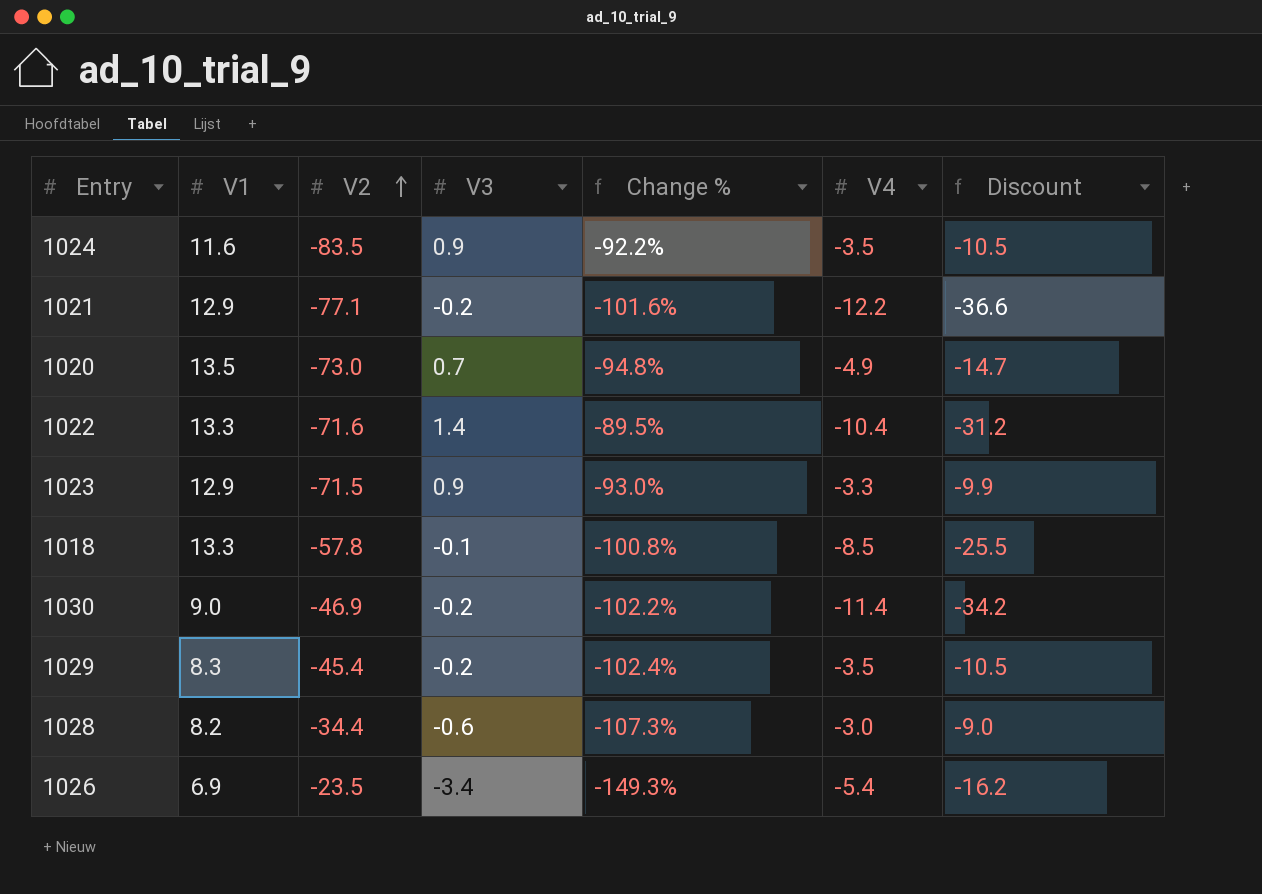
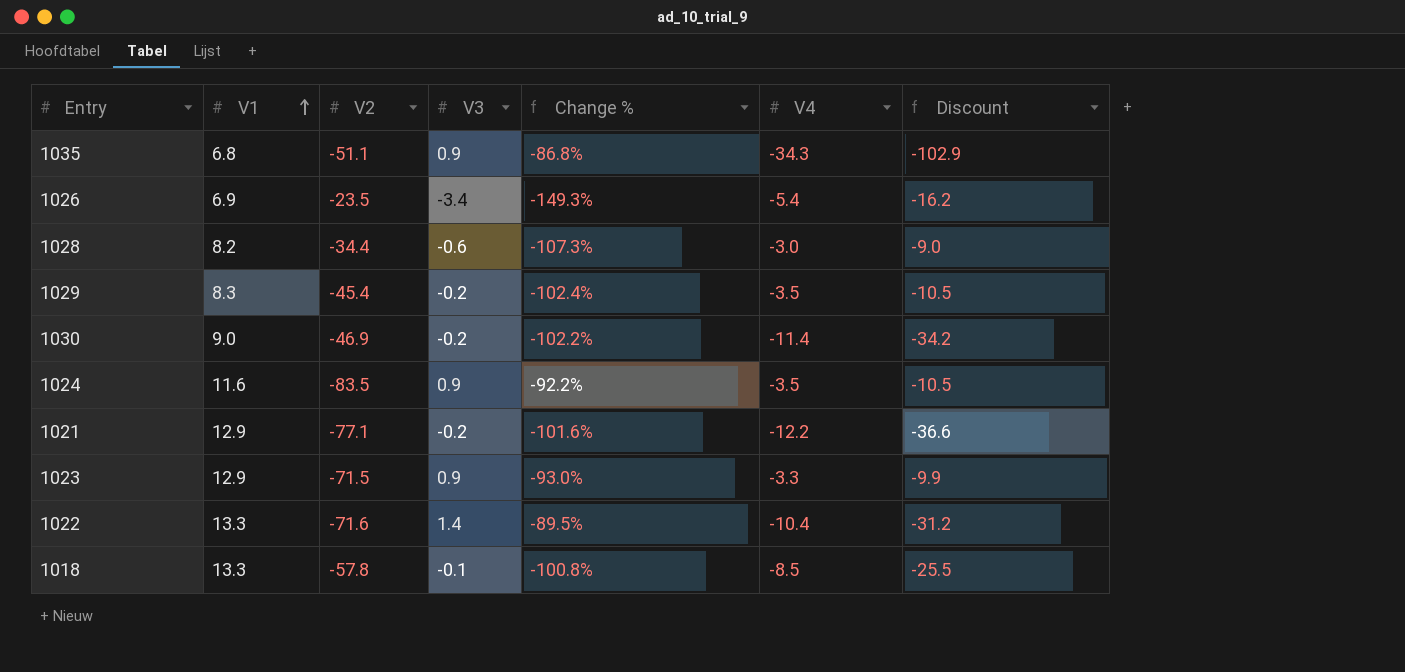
row order: V2 ascending -> V1 ascending
row 1020: 13.5 | -73.0 | 0.7 | -94.8% | -4.9 | -14.7 -> none
row 1035: none -> 6.8 | -51.1 | 0.9 | -86.8% | -34.3 | -102.9

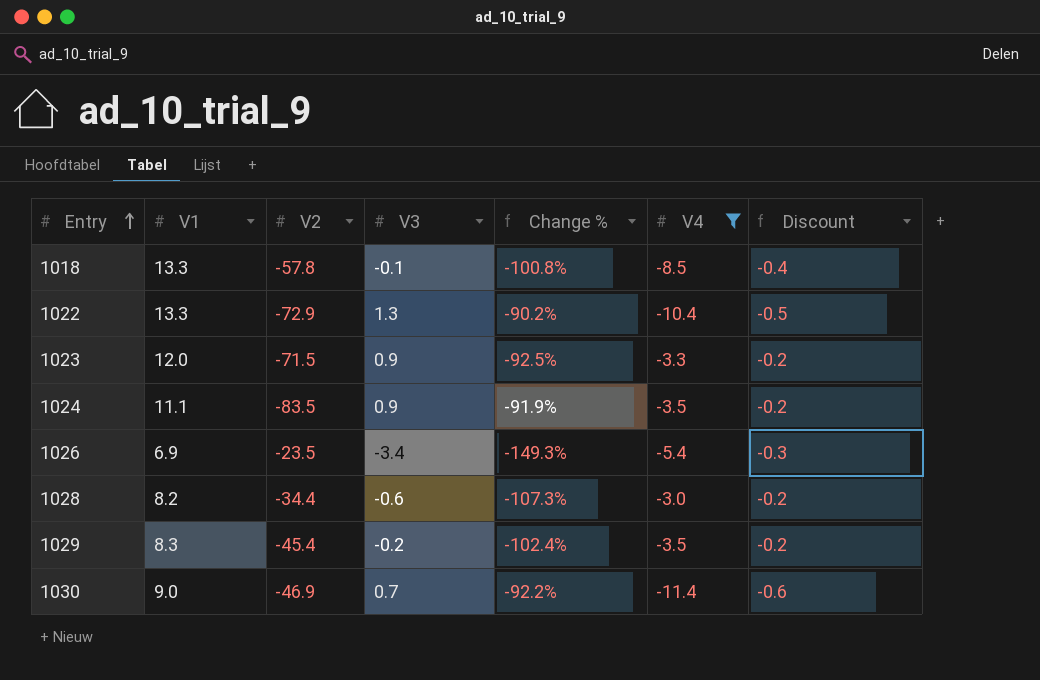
filter: none -> V4 >= -11.4
row order: V1 ascending -> Entry ascending
column Discount | formula: [V4] * 3 -> [V4] * 0.05
1022 | V2: -71.6 -> -72.9
1022 | V3: 1.4 -> 1.3
1022 | Change %: -89.5% -> -90.2%
1023 | V1: 12.9 -> 12.0
1023 | Change %: -93.0% -> -92.5%
1024 | V1: 11.6 -> 11.1
1024 | Change %: -92.2% -> -91.9%
1030 | V3: -0.2 -> 0.7
1030 | Change %: -102.2% -> -92.2%

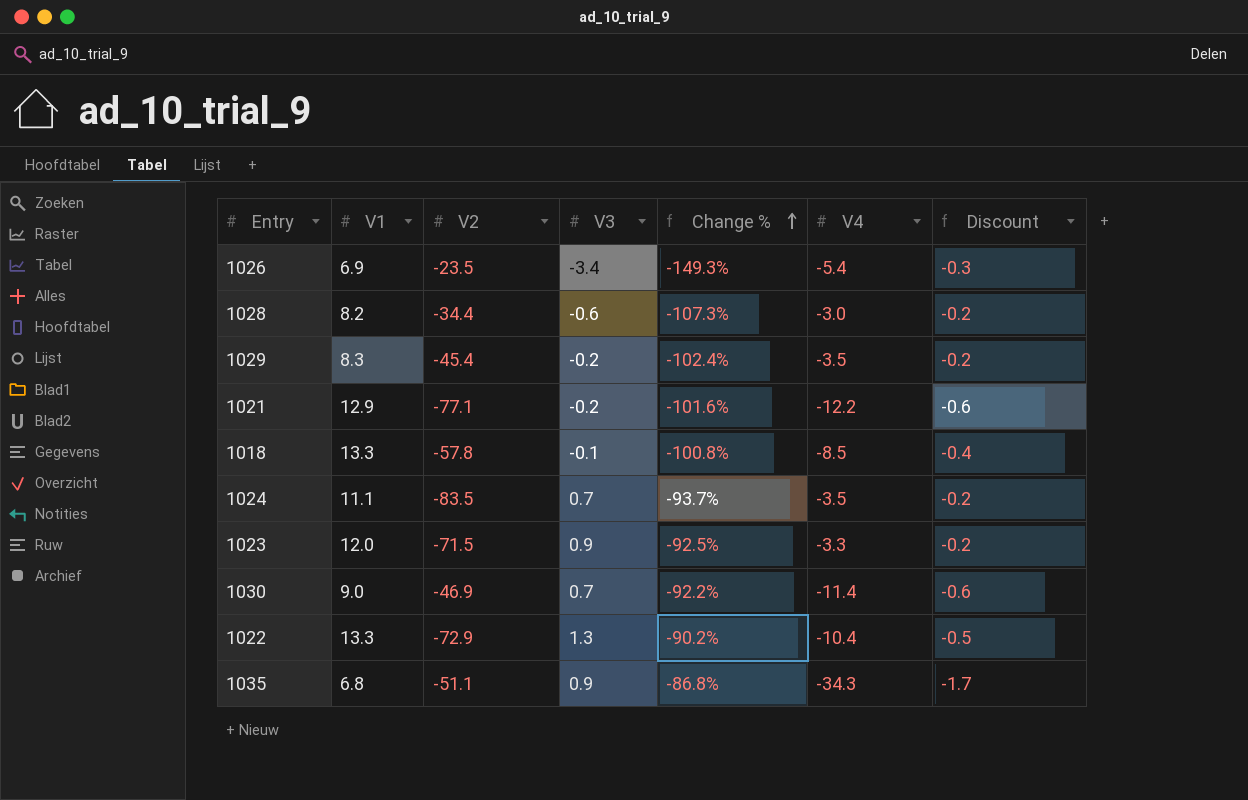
filter: V4 >= -11.4 -> none
row order: Entry ascending -> Change % ascending
1024 | V3: 0.9 -> 0.7
1024 | Change %: -91.9% -> -93.7%

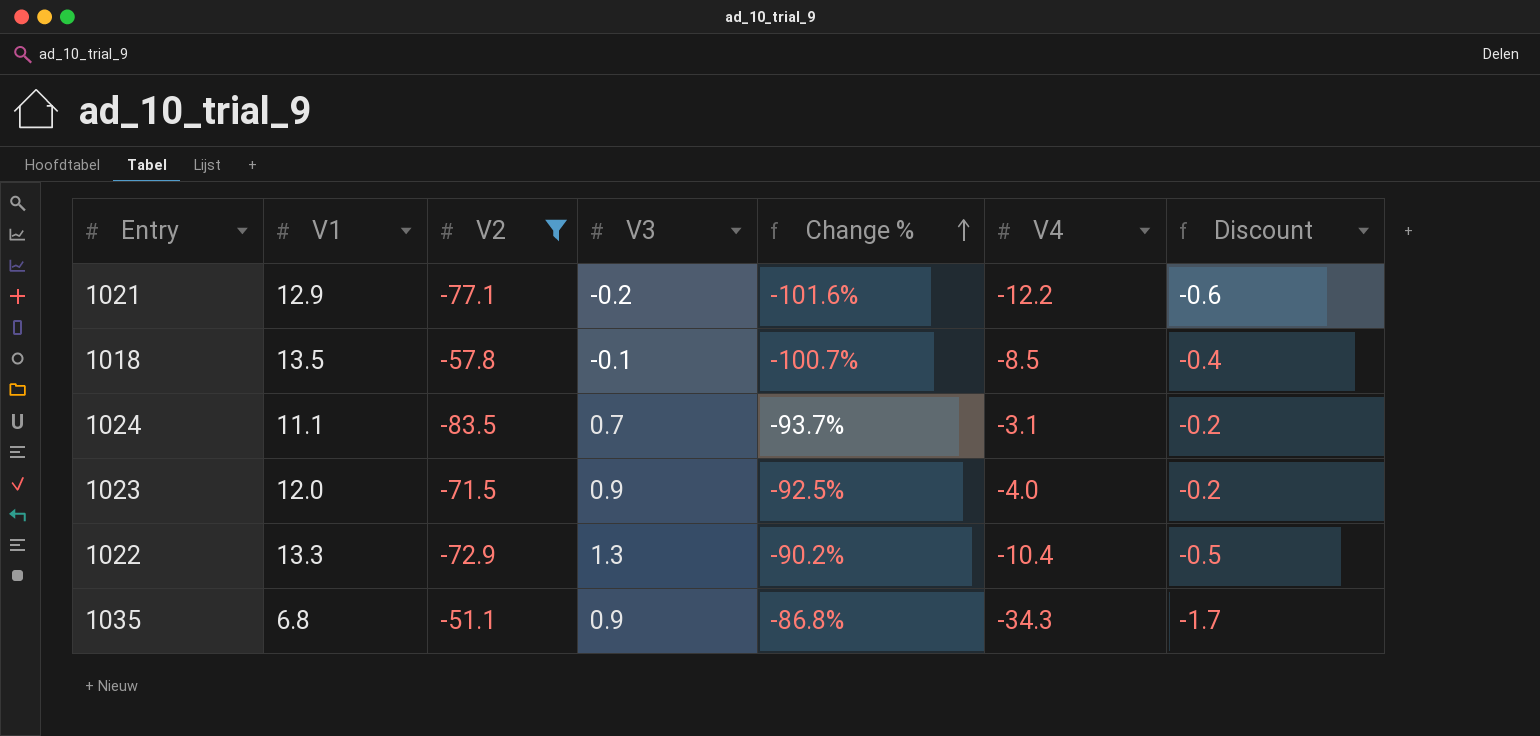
filter: none -> V2 <= -51.1
1018 | V1: 13.3 -> 13.5
1018 | Change %: -100.8% -> -100.7%
1024 | V4: -3.5 -> -3.1
1023 | V4: -3.3 -> -4.0

